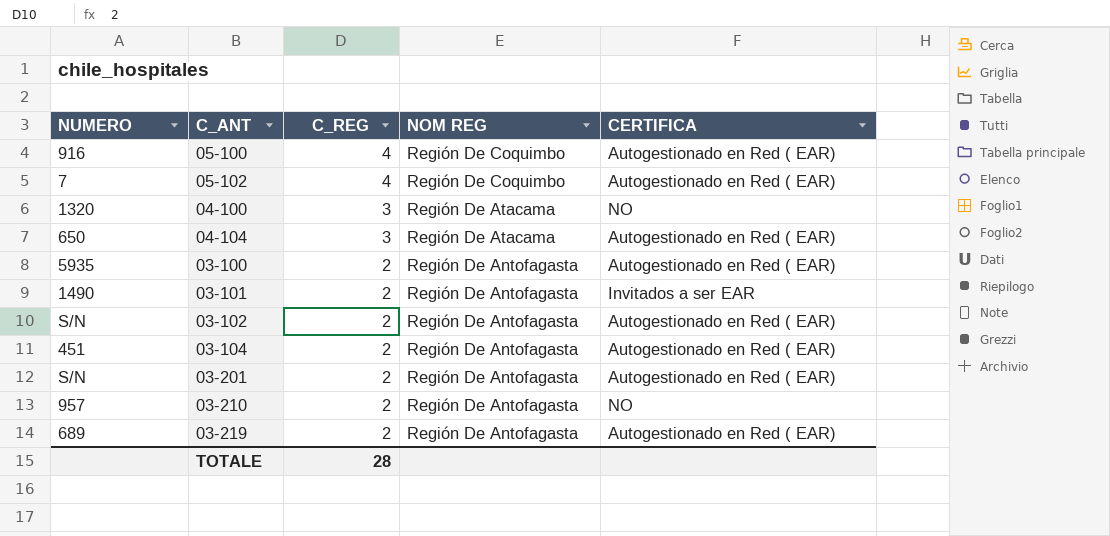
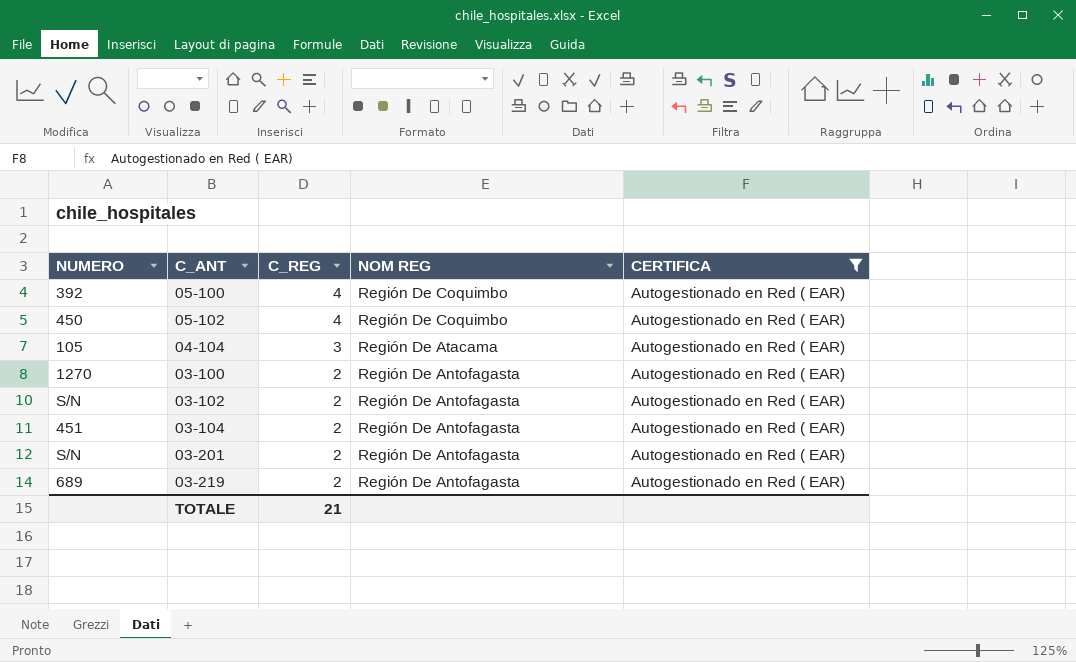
filter: none -> CERTIFICA = Autogestionado en Red ( EAR)
05-100 | NUMERO: 916 -> 392
05-102 | NUMERO: 7 -> 450
04-104 | NUMERO: 650 -> 105
03-100 | NUMERO: 5935 -> 1270
TOTALE | C_REG: 28 -> 21

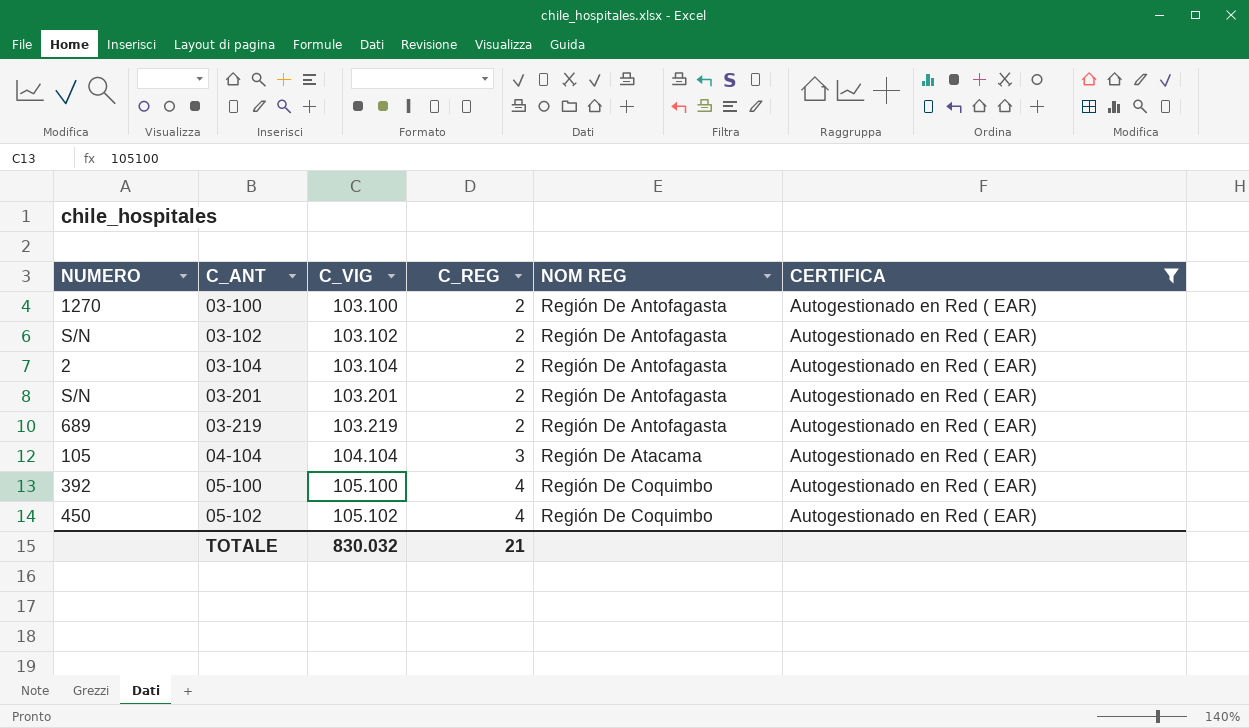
row order: C_REG descending -> C_ANT ascending
column C_VIG | position: none -> 3
03-104 | NUMERO: 451 -> 2

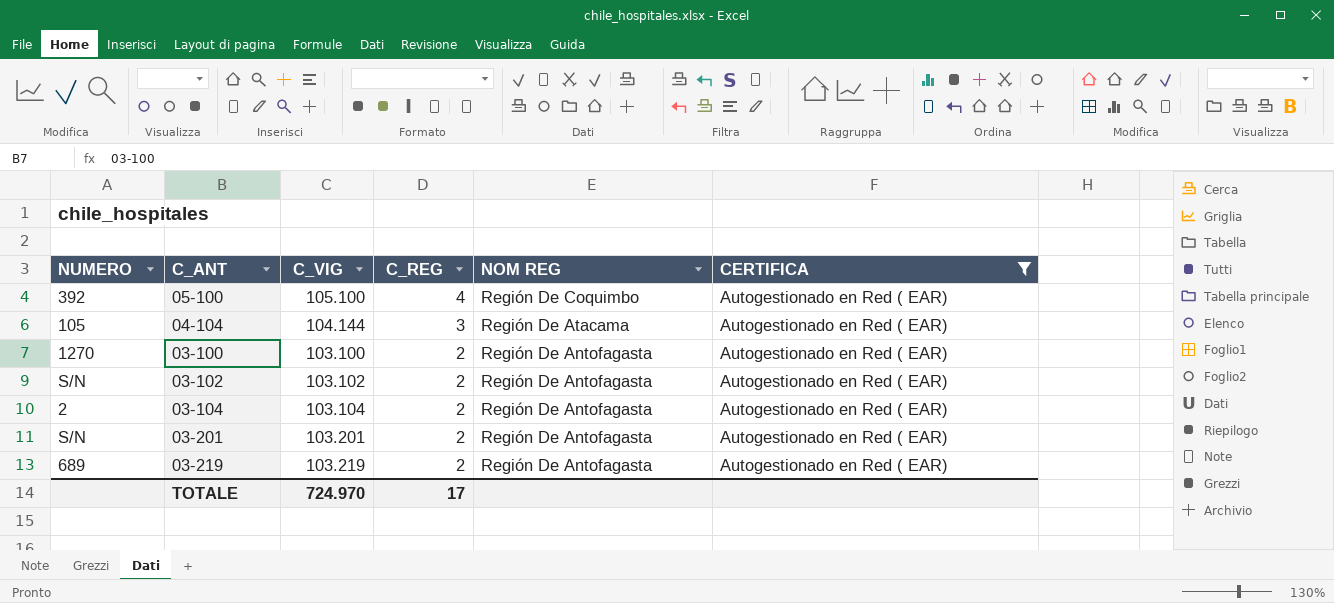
row order: C_ANT ascending -> C_REG descending
row 05-102: 450 | 105.102 | 4 | Región De Coquimbo | Autogestionado en Red ( EAR) -> none
04-104 | C_VIG: 104.104 -> 104.144
TOTALE | C_VIG: 830.032 -> 724.970
TOTALE | C_REG: 21 -> 17

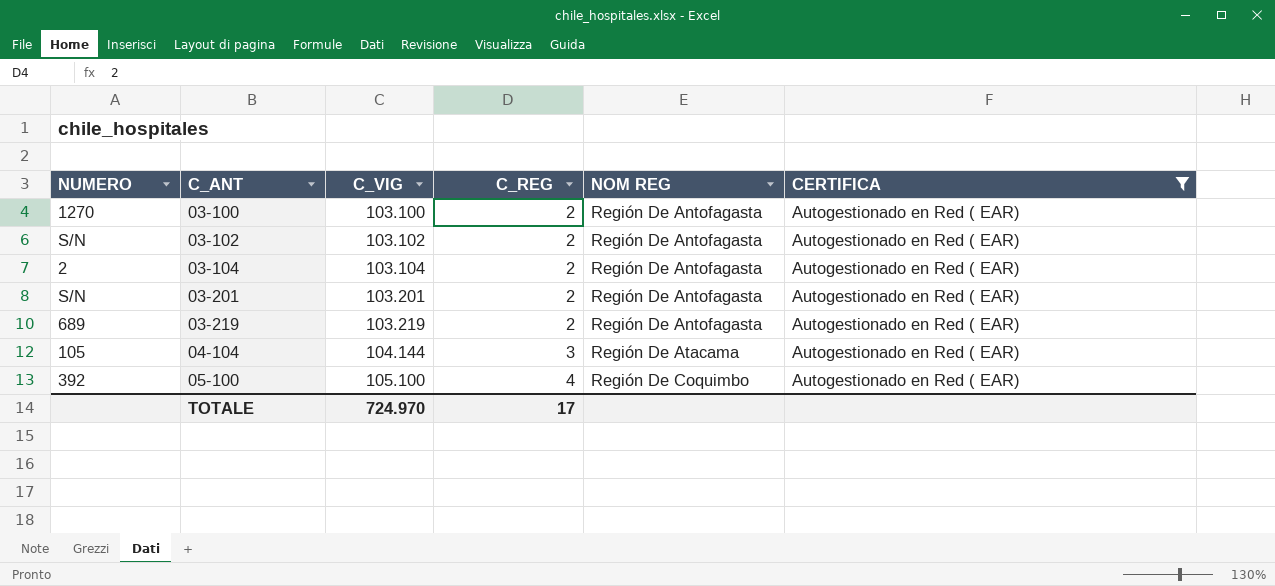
row order: C_REG descending -> C_ANT ascending

